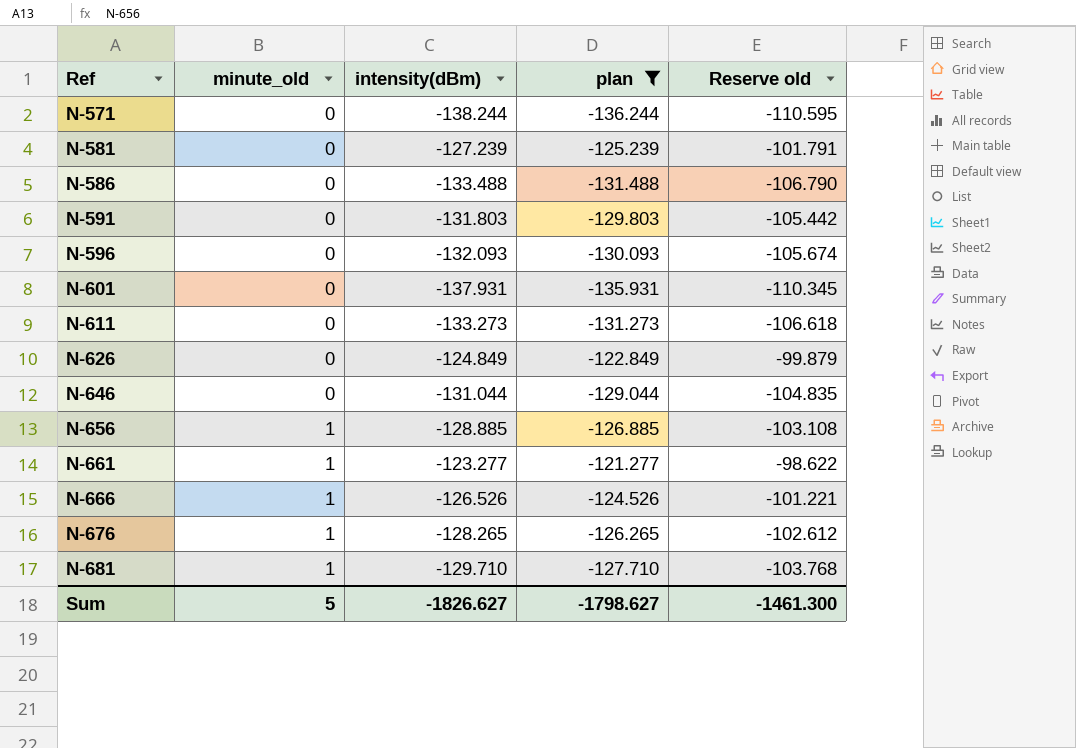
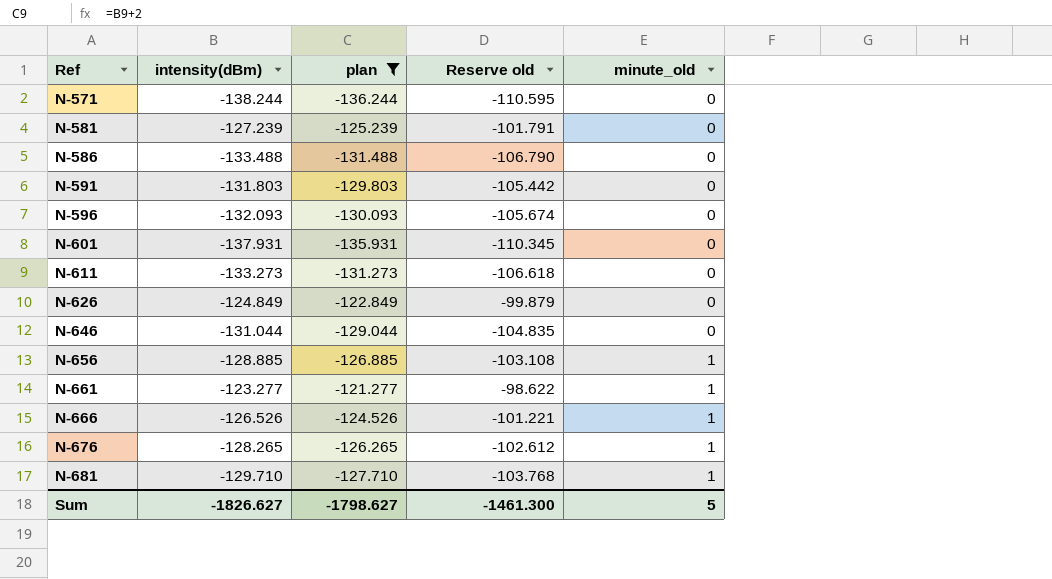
column minute_old | position: 2 -> 5

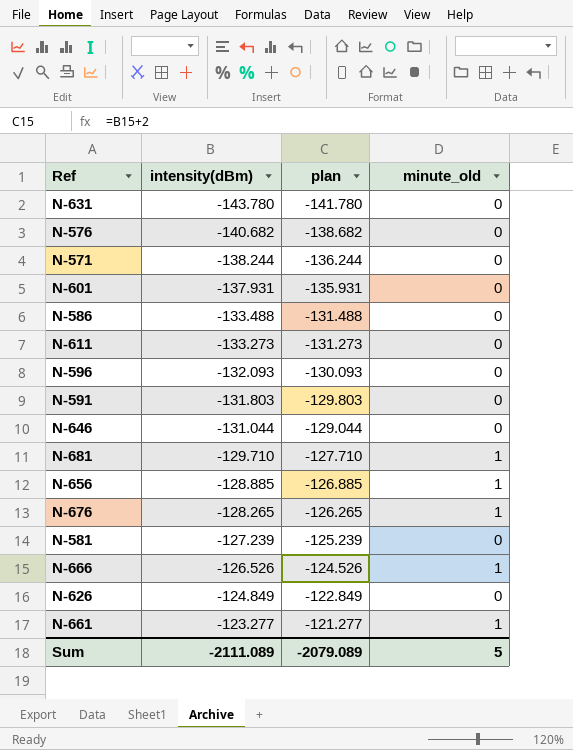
filter: plan >= -136.244 -> none
row order: Ref ascending -> intensity(dBm) ascending
column Reserve old | formula: [intensity(dBm)] * 0.8 -> none
Sum | intensity(dBm): -1826.627 -> -2111.089
Sum | plan: -1798.627 -> -2079.089

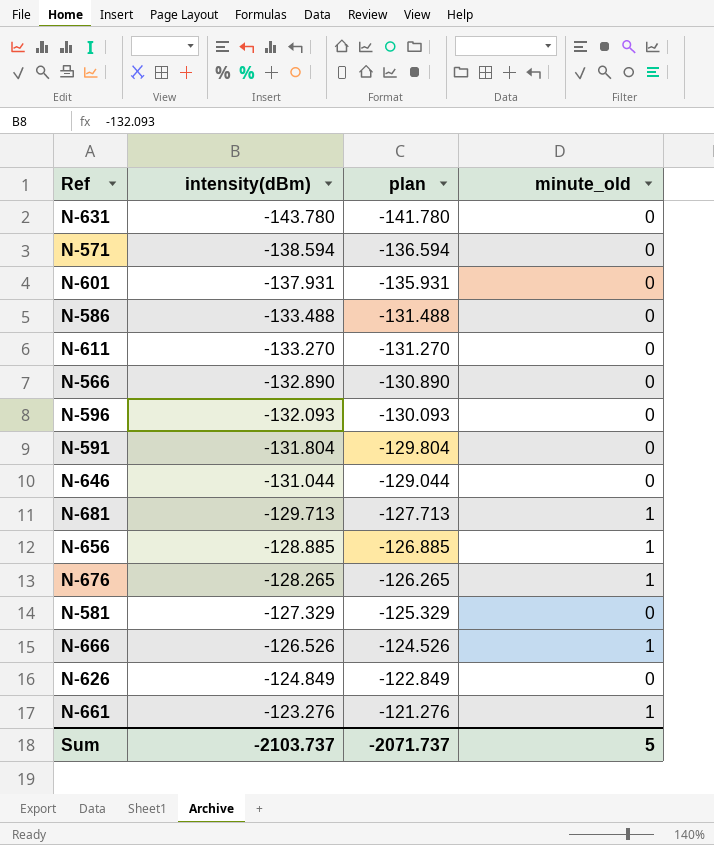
row N-576: -140.682 | -138.682 | 0 -> none
N-571 | intensity(dBm): -138.244 -> -138.594
N-571 | plan: -136.244 -> -136.594
N-611 | intensity(dBm): -133.273 -> -133.270
N-611 | plan: -131.273 -> -131.270
row N-566: none -> -132.890 | -130.890 | 0
N-591 | intensity(dBm): -131.803 -> -131.804
N-591 | plan: -129.803 -> -129.804
N-681 | intensity(dBm): -129.710 -> -129.713
N-681 | plan: -127.710 -> -127.713
N-581 | intensity(dBm): -127.239 -> -127.329
N-581 | plan: -125.239 -> -125.329
N-661 | intensity(dBm): -123.277 -> -123.276
N-661 | plan: -121.277 -> -121.276
Sum | intensity(dBm): -2111.089 -> -2103.737
Sum | plan: -2079.089 -> -2071.737

